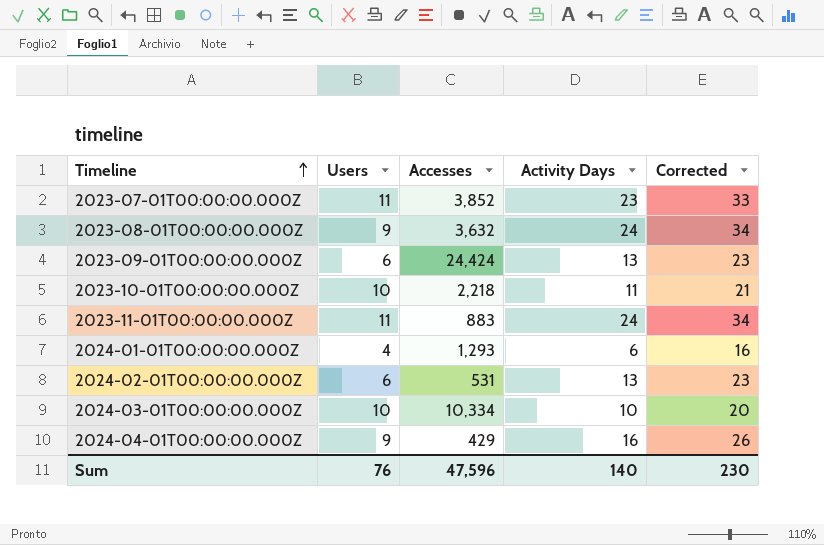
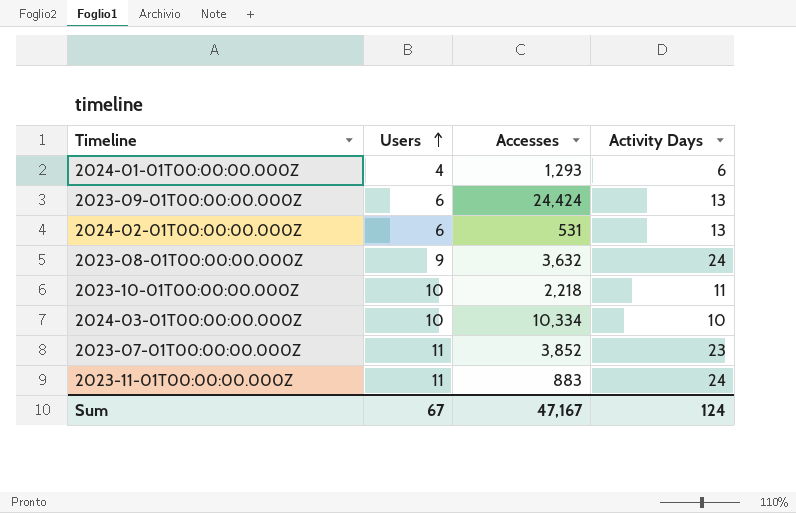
row order: Timeline ascending -> Users ascending
column Corrected | formula: [Activity Days] + 10 -> none
row 2024-04-01T00:00:00.000Z: 9 | 429 | 16 | 26 -> none
Sum | Users: 76 -> 67
Sum | Accesses: 47,596 -> 47,167
Sum | Activity Days: 140 -> 124

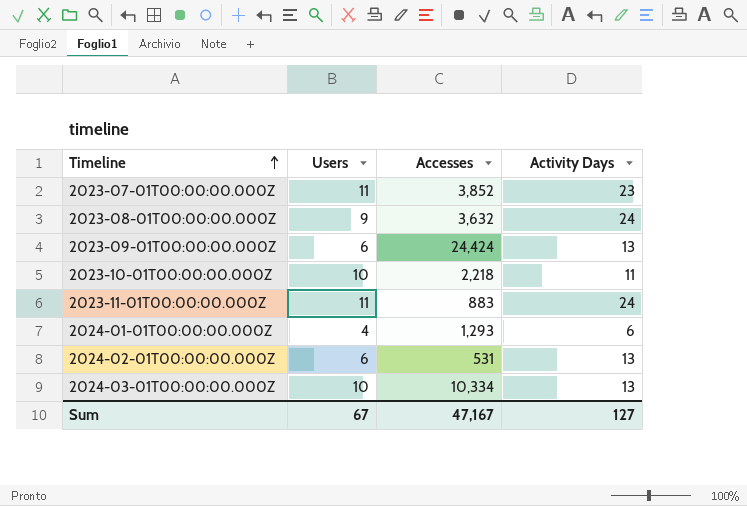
row order: Users ascending -> Timeline ascending
2024-03-01T00:00:00.000Z | Activity Days: 10 -> 13
Sum | Activity Days: 124 -> 127

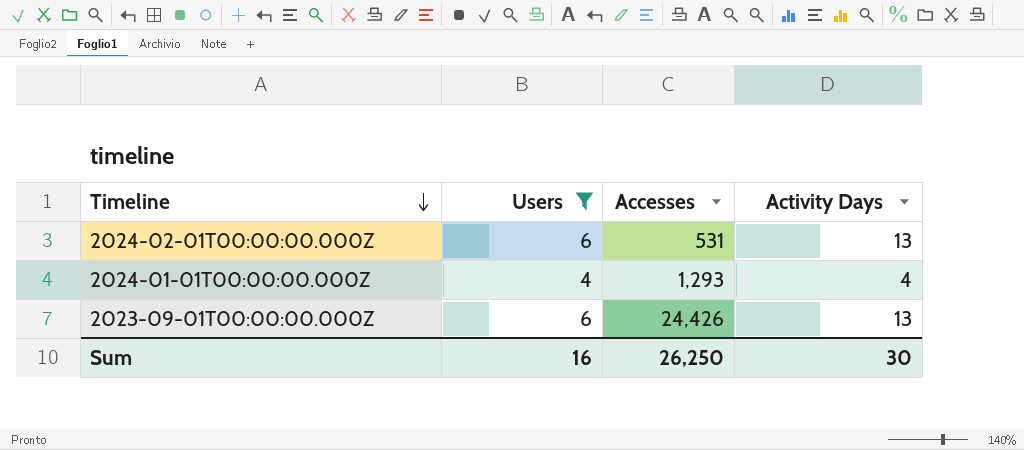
filter: none -> Users <= 6
row order: Timeline ascending -> Timeline descending
2024-01-01T00:00:00.000Z | Activity Days: 6 -> 4
2023-09-01T00:00:00.000Z | Accesses: 24,424 -> 24,426
Sum | Users: 67 -> 16
Sum | Accesses: 47,167 -> 26,250
Sum | Activity Days: 127 -> 30

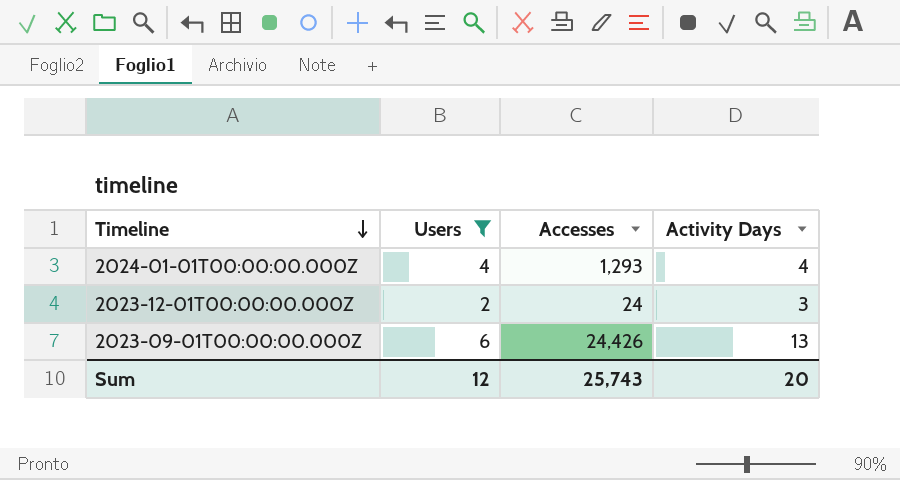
row 2024-02-01T00:00:00.000Z: 6 | 531 | 13 -> none
row 2023-12-01T00:00:00.000Z: none -> 2 | 24 | 3
Sum | Users: 16 -> 12
Sum | Accesses: 26,250 -> 25,743
Sum | Activity Days: 30 -> 20

